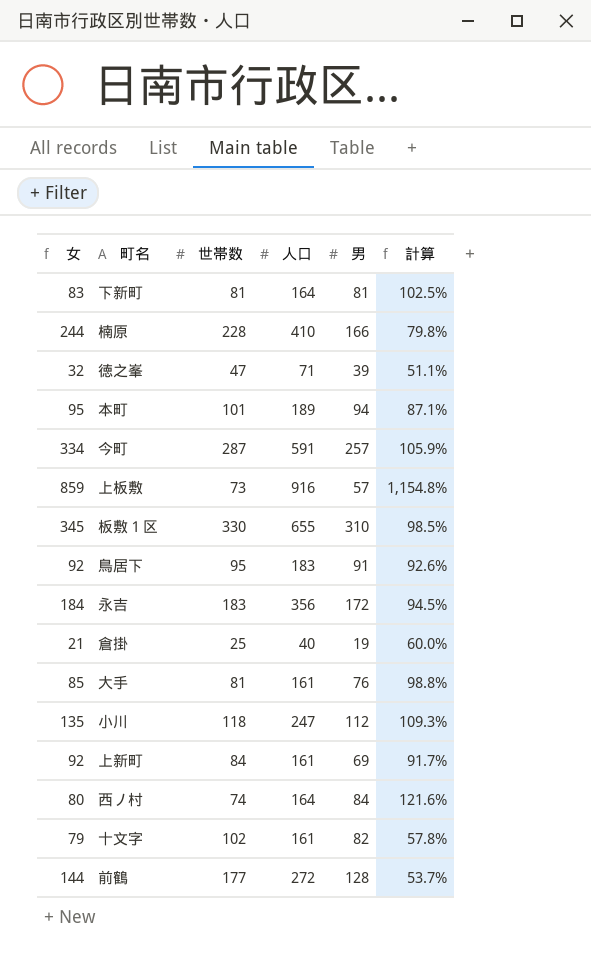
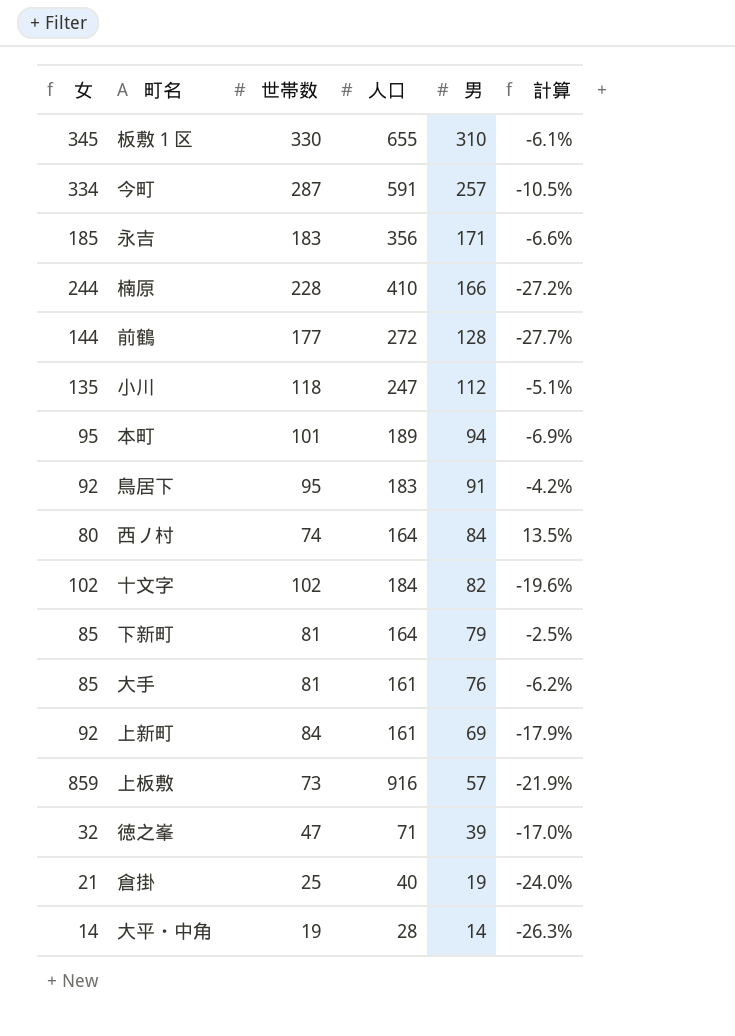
row order: none -> 男 descending
column 計算 | formula: ([人口] - [世帯数]) / [世帯数] -> ([男] - [世帯数]) / [世帯数]
永吉 | 女: 184 -> 185
永吉 | 男: 172 -> 171
十文字 | 女: 79 -> 102
十文字 | 人口: 161 -> 184
下新町 | 女: 83 -> 85
下新町 | 男: 81 -> 79
row 大平・中角: none -> 14 | 19 | 28 | 14 | -26.3%

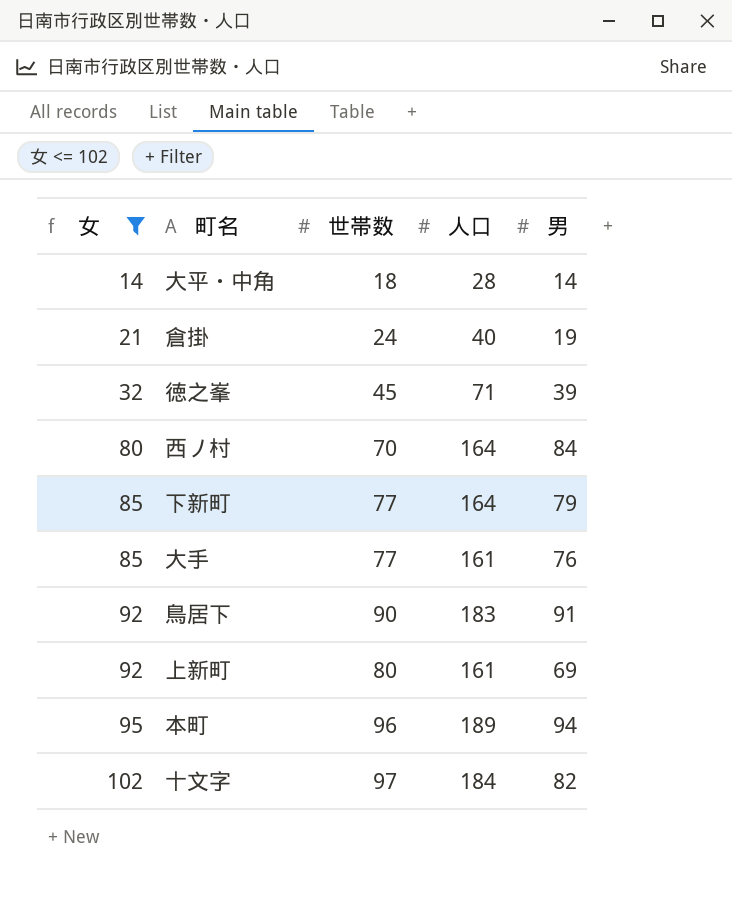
filter: none -> 女 <= 102
row order: 男 descending -> 女 ascending
column 計算 | formula: ([男] - [世帯数]) / [世帯数] -> none
大平・中角 | 世帯数: 19 -> 18
倉掛 | 世帯数: 25 -> 24
徳之峯 | 世帯数: 47 -> 45
西ノ村 | 世帯数: 74 -> 70
下新町 | 世帯数: 81 -> 77
大手 | 世帯数: 81 -> 77
鳥居下 | 世帯数: 95 -> 90
上新町 | 世帯数: 84 -> 80
本町 | 世帯数: 101 -> 96
十文字 | 世帯数: 102 -> 97

